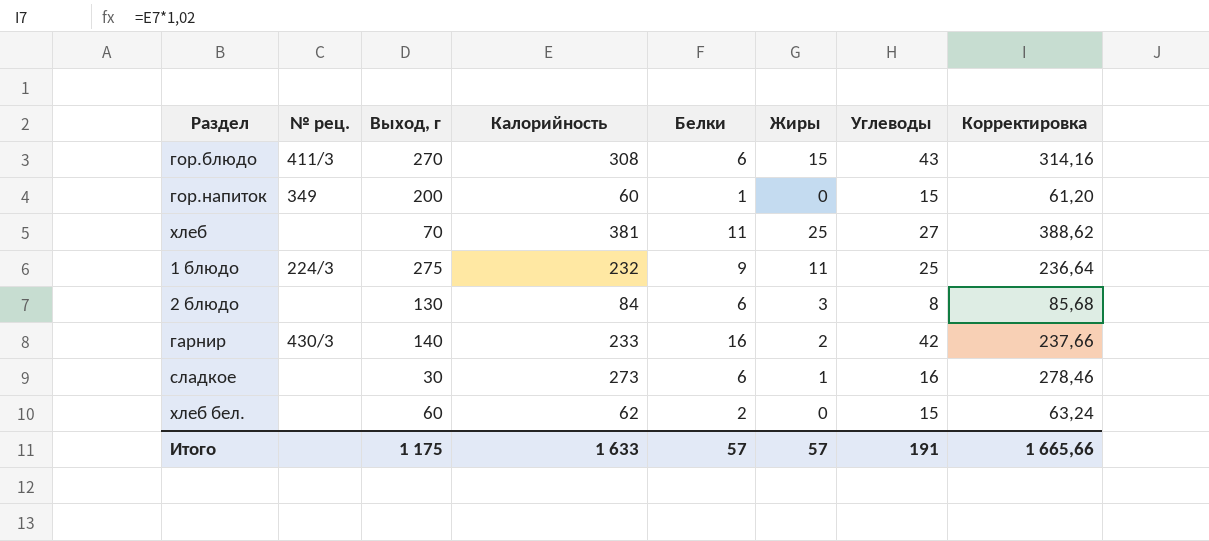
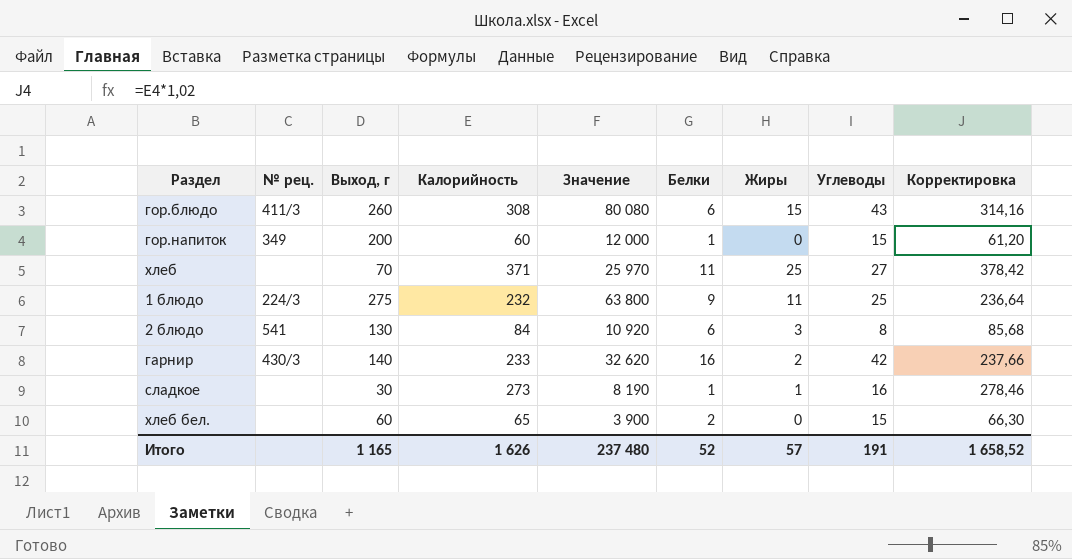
column Значение | formula: none -> [Выход, г] * [Калорийность]
гор.блюдо | Выход, г: 270 -> 260
хлеб | Калорийность: 381 -> 371
хлеб | Корректировка: 388,62 -> 378,42
2 блюдо | № рец.: none -> 541
сладкое | Белки: 6 -> 1
хлеб бел. | Калорийность: 62 -> 65
хлеб бел. | Корректировка: 63,24 -> 66,30
Итого | Выход, г: 1 175 -> 1 165
Итого | Калорийность: 1 633 -> 1 626
Итого | Белки: 57 -> 52
Итого | Корректировка: 1 665,66 -> 1 658,52

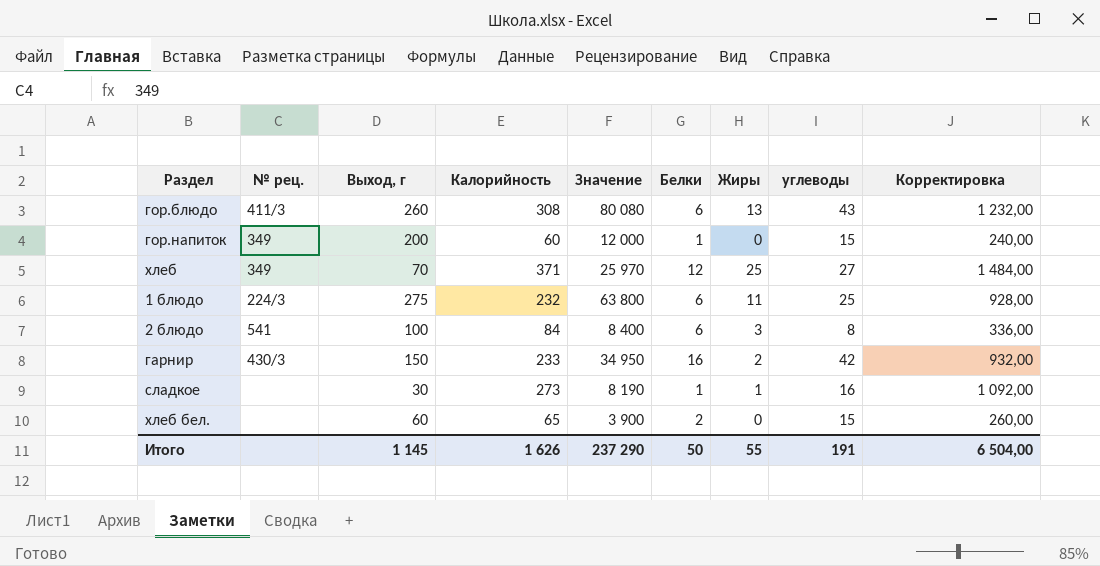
column name: Углеводы -> углеводы
column Корректировка | formula: [Калорийность] * 1,02 -> [Калорийность] * 4
гор.блюдо | Жиры: 15 -> 13
хлеб | № рец.: none -> 349
хлеб | Белки: 11 -> 12
1 блюдо | Белки: 9 -> 6
2 блюдо | Выход, г: 130 -> 100
2 блюдо | Значение: 10 920 -> 8 400
гарнир | Выход, г: 140 -> 150
гарнир | Значение: 32 620 -> 34 950
Итого | Выход, г: 1 165 -> 1 145
Итого | Значение: 237 480 -> 237 290
Итого | Белки: 52 -> 50
Итого | Жиры: 57 -> 55
Итого | Корректировка: 1 658,52 -> 6 504,00

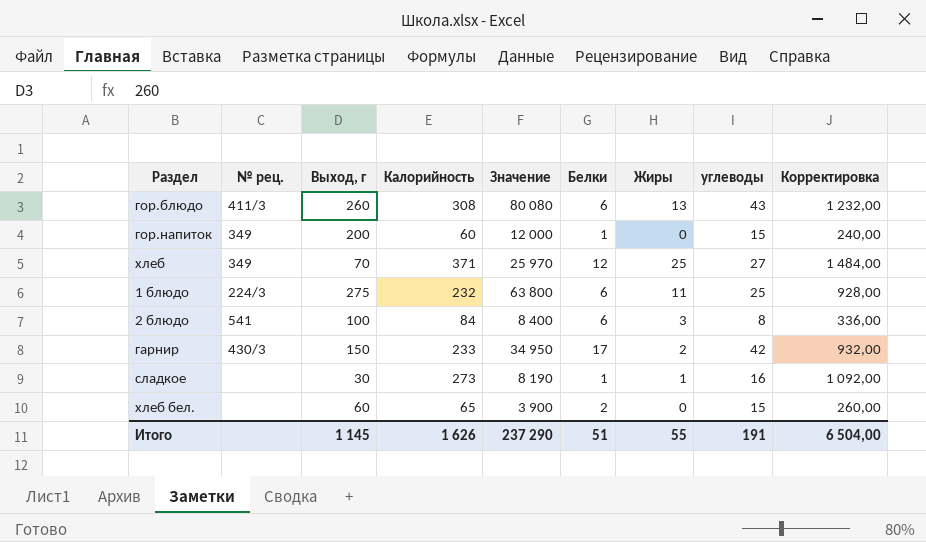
гарнир | Белки: 16 -> 17
Итого | Белки: 50 -> 51

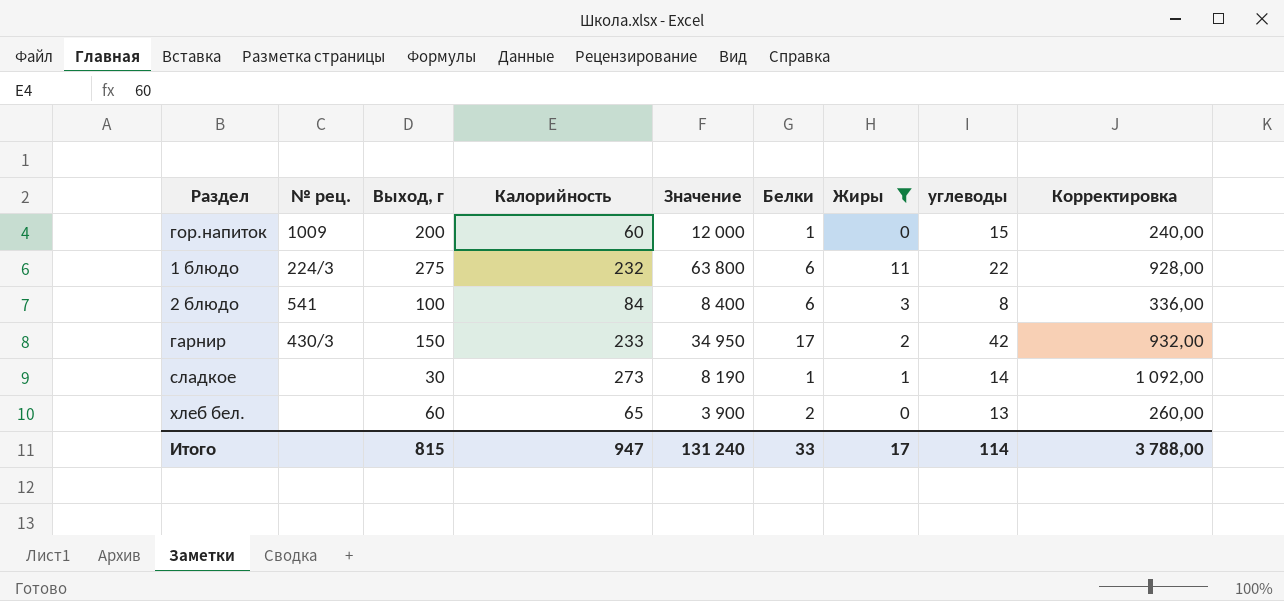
filter: none -> Жиры <= 11
гор.напиток | № рец.: 349 -> 1009
1 блюдо | углеводы: 25 -> 22
сладкое | углеводы: 16 -> 14
хлеб бел. | углеводы: 15 -> 13
Итого | Выход, г: 1 145 -> 815
Итого | Калорийность: 1 626 -> 947
Итого | Значение: 237 290 -> 131 240
Итого | Белки: 51 -> 33
Итого | Жиры: 55 -> 17
Итого | углеводы: 191 -> 114
Итого | Корректировка: 6 504,00 -> 3 788,00

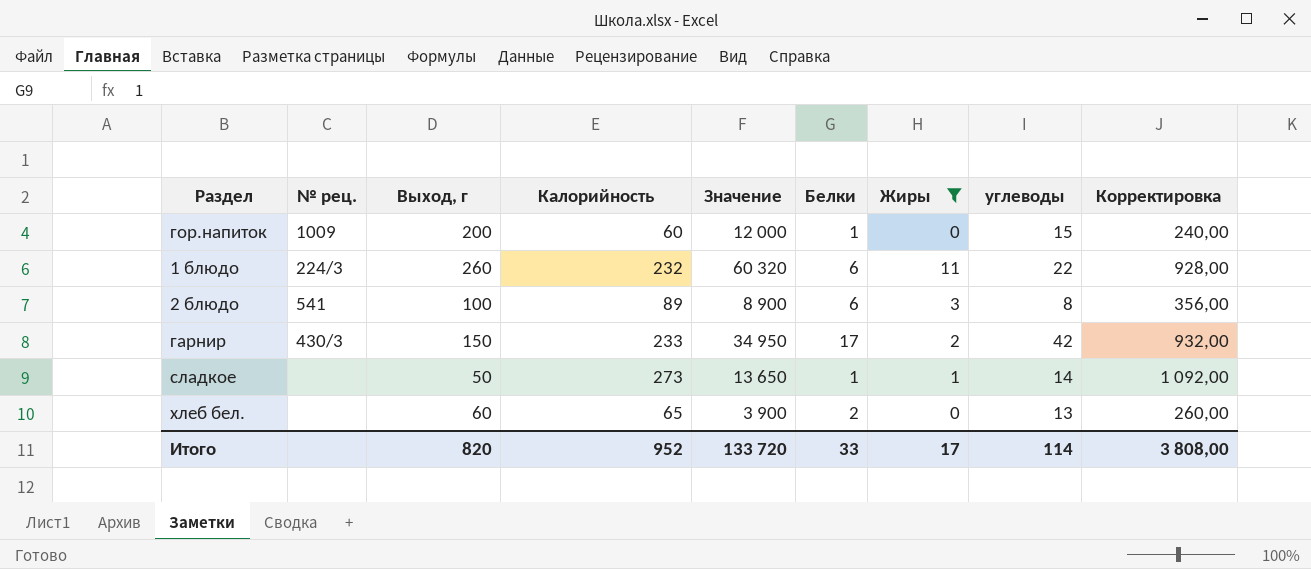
1 блюдо | Выход, г: 275 -> 260
1 блюдо | Значение: 63 800 -> 60 320
2 блюдо | Калорийность: 84 -> 89
2 блюдо | Значение: 8 400 -> 8 900
2 блюдо | Корректировка: 336,00 -> 356,00
сладкое | Выход, г: 30 -> 50
сладкое | Значение: 8 190 -> 13 650
Итого | Выход, г: 815 -> 820
Итого | Калорийность: 947 -> 952
Итого | Значение: 131 240 -> 133 720
Итого | Корректировка: 3 788,00 -> 3 808,00

